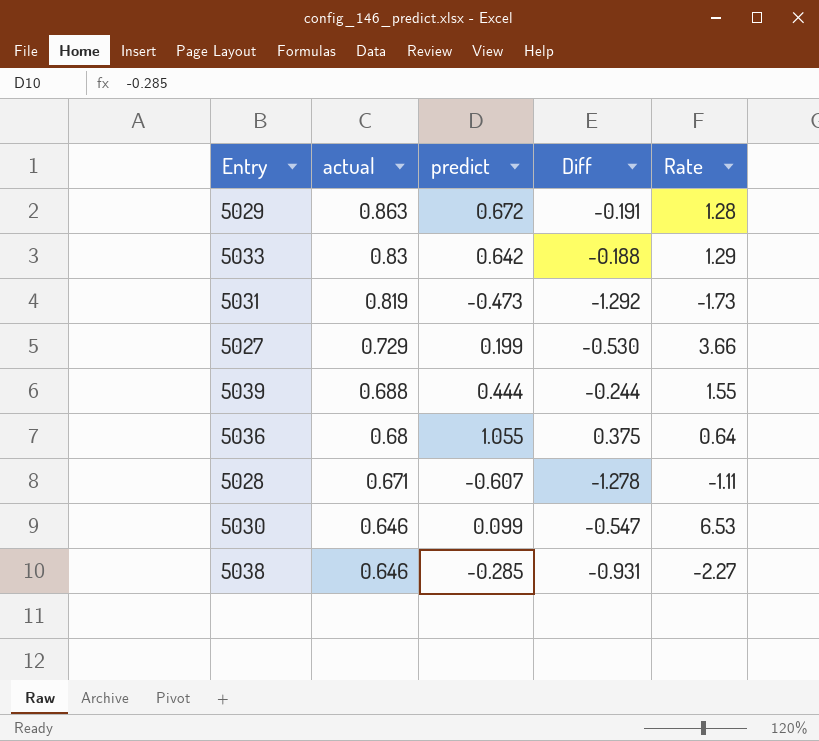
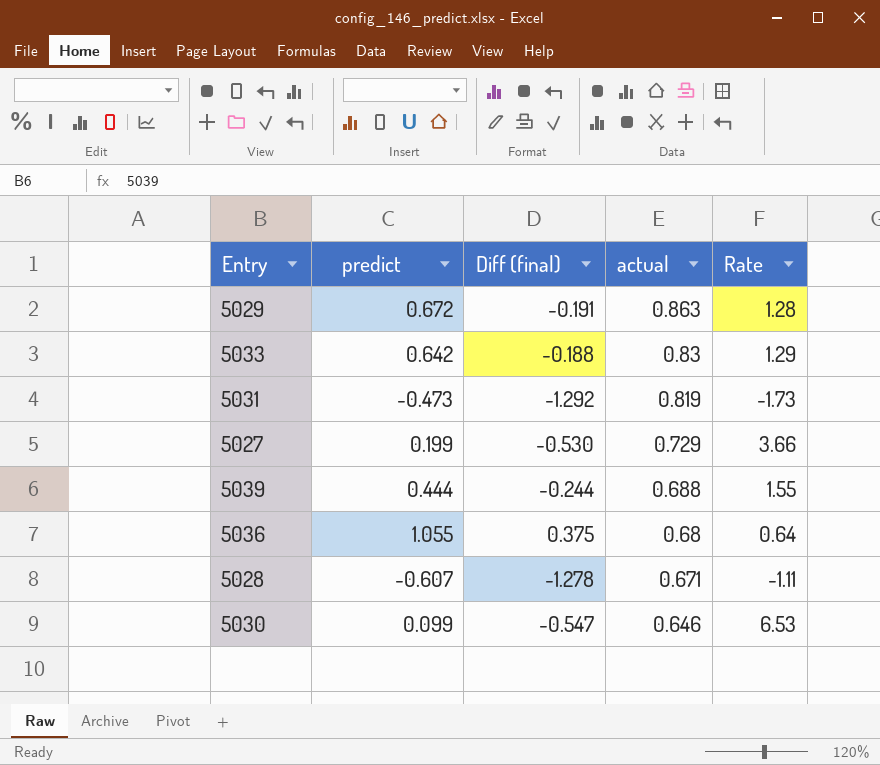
column name: Diff -> Diff (final)
column actual | position: 2 -> 4
row 5038: 0.646 | -0.285 | -0.931 | -2.27 -> none

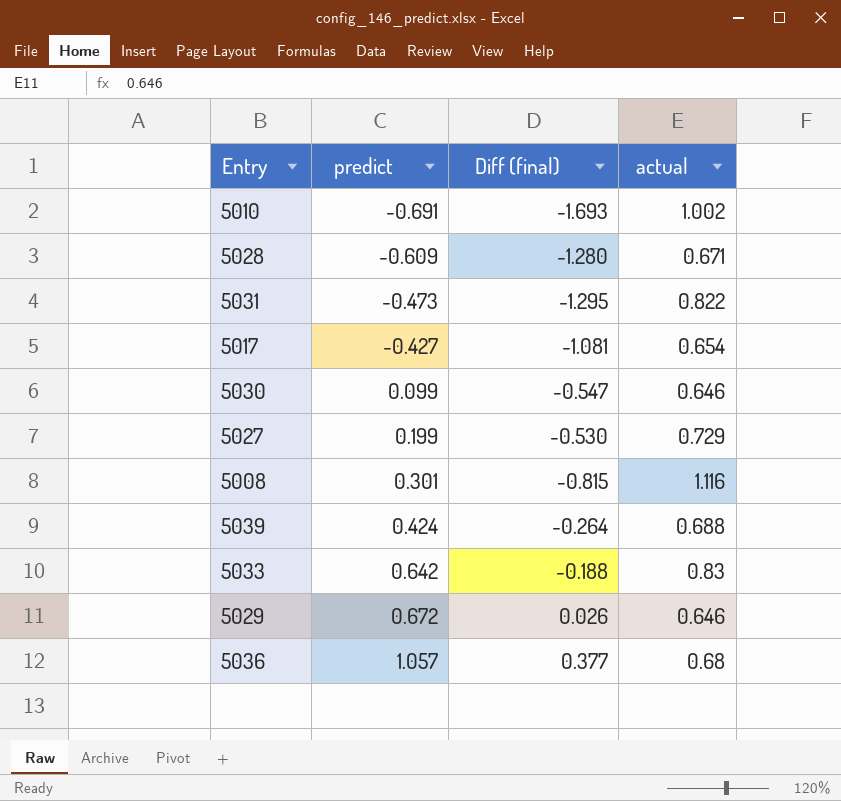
row order: actual descending -> predict ascending
column Rate | formula: [actual] / [predict] -> none
row 5010: none -> -0.691 | -1.693 | 1.002
5028 | predict: -0.607 -> -0.609
5028 | Diff (final): -1.278 -> -1.280
5031 | Diff (final): -1.292 -> -1.295
5031 | actual: 0.819 -> 0.822
row 5017: none -> -0.427 | -1.081 | 0.654
row 5008: none -> 0.301 | -0.815 | 1.116
5039 | predict: 0.444 -> 0.424
5039 | Diff (final): -0.244 -> -0.264
5029 | Diff (final): -0.191 -> 0.026
5029 | actual: 0.863 -> 0.646
5036 | predict: 1.055 -> 1.057
5036 | Diff (final): 0.375 -> 0.377

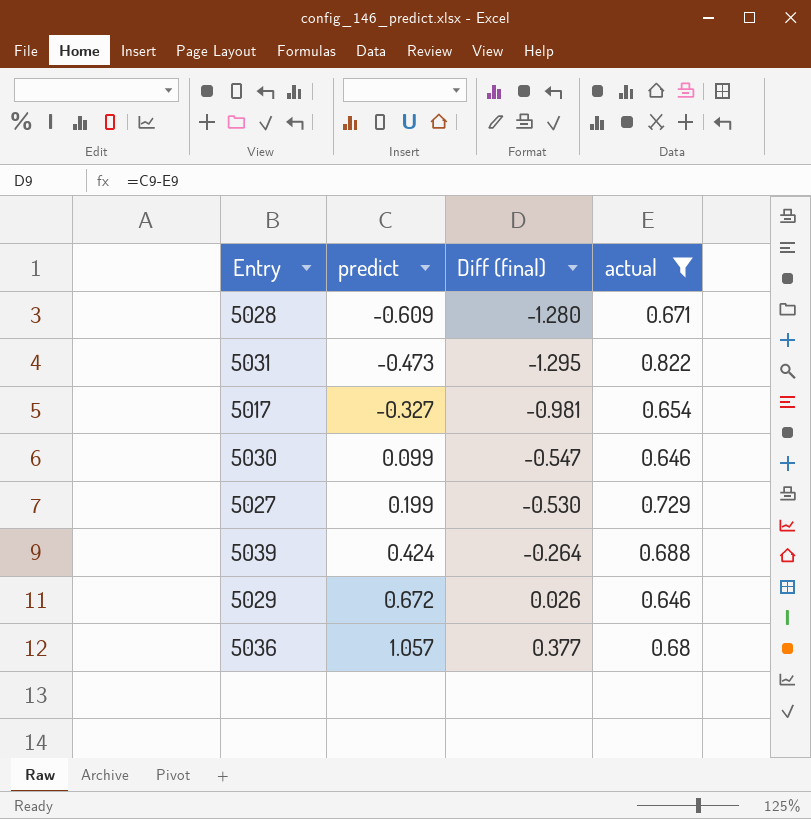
filter: none -> actual <= 0.822
5017 | predict: -0.427 -> -0.327
5017 | Diff (final): -1.081 -> -0.981

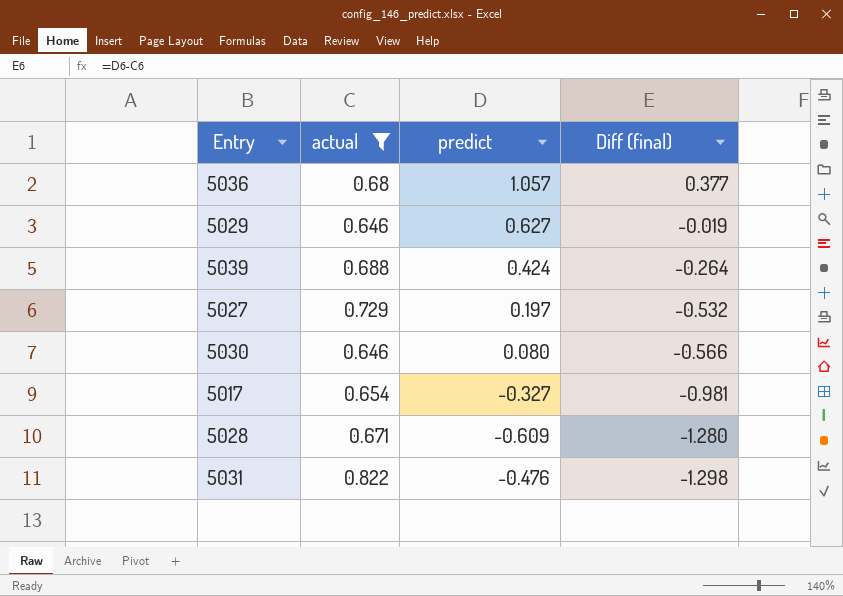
row order: predict ascending -> Diff (final) descending
column actual | position: 4 -> 2
5029 | predict: 0.672 -> 0.627
5029 | Diff (final): 0.026 -> -0.019
5027 | predict: 0.199 -> 0.197
5027 | Diff (final): -0.530 -> -0.532
5030 | predict: 0.099 -> 0.080
5030 | Diff (final): -0.547 -> -0.566
5031 | predict: -0.473 -> -0.476
5031 | Diff (final): -1.295 -> -1.298

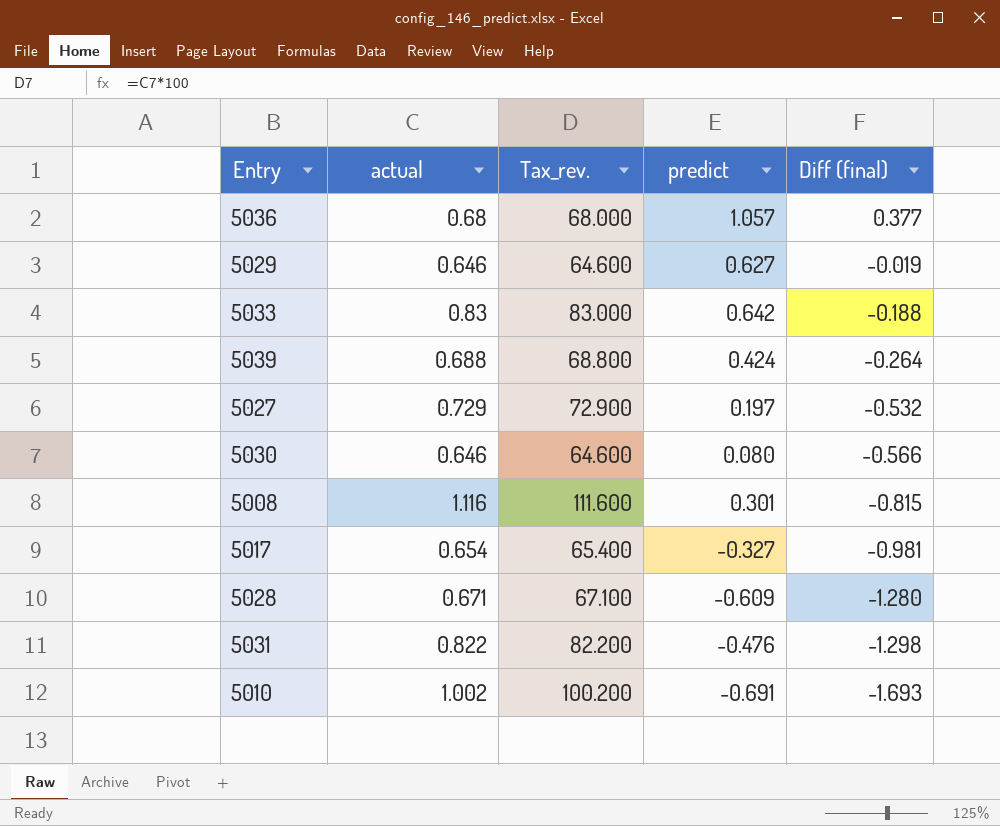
filter: actual <= 0.822 -> none
column Tax_rev. | formula: none -> [actual] * 100

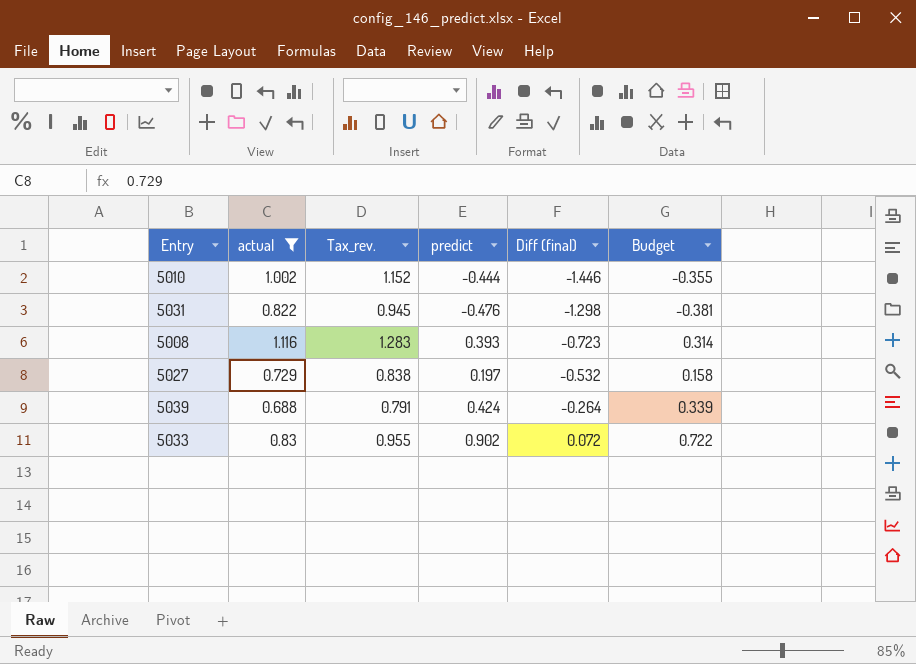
filter: none -> actual >= 0.688
row order: Diff (final) descending -> Diff (final) ascending
column Tax_rev. | formula: [actual] * 100 -> [actual] * 1.15
column Budget | formula: none -> [predict] * 0.8
5010 | predict: -0.691 -> -0.444
5010 | Diff (final): -1.693 -> -1.446
5008 | predict: 0.301 -> 0.393
5008 | Diff (final): -0.815 -> -0.723
5033 | predict: 0.642 -> 0.902
5033 | Diff (final): -0.188 -> 0.072

